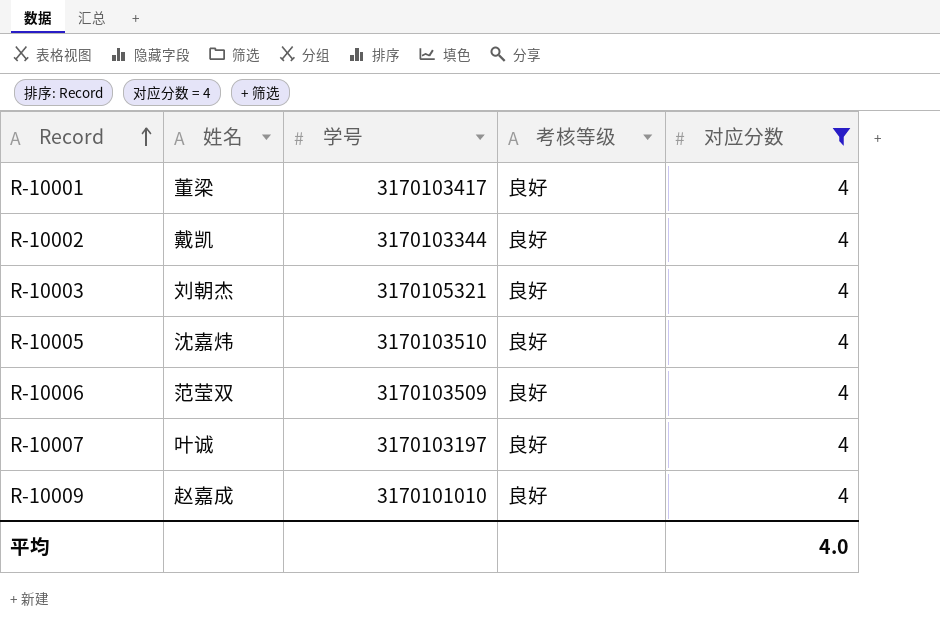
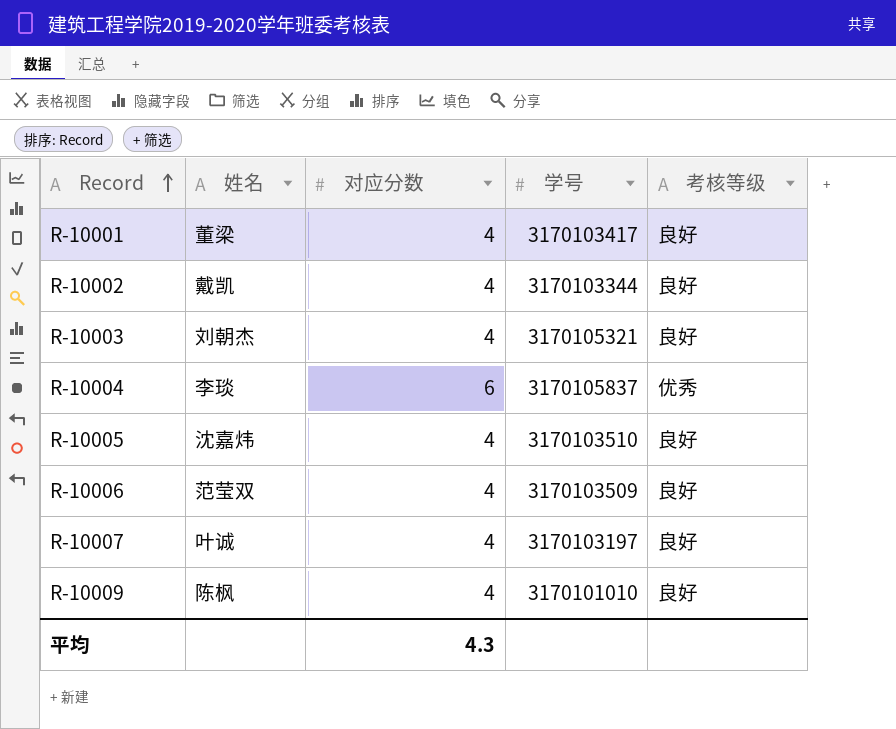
filter: 对应分数 = 4 -> none
column 对应分数 | position: 5 -> 3
R-10009 | 姓名: 赵嘉成 -> 陈枫
平均 | 对应分数: 4.0 -> 4.3

